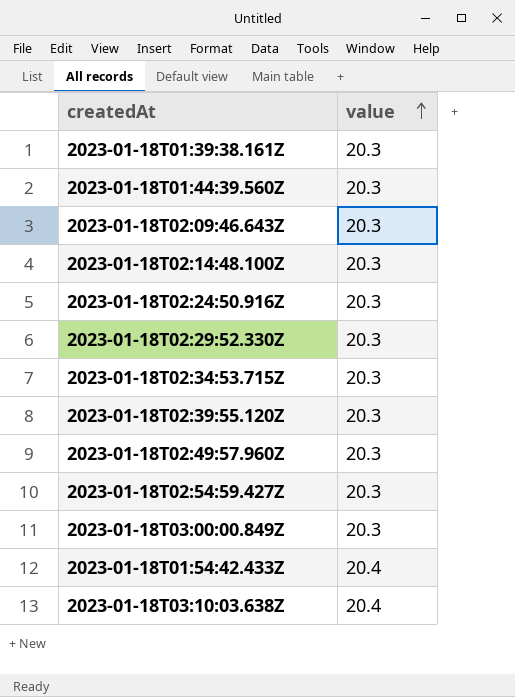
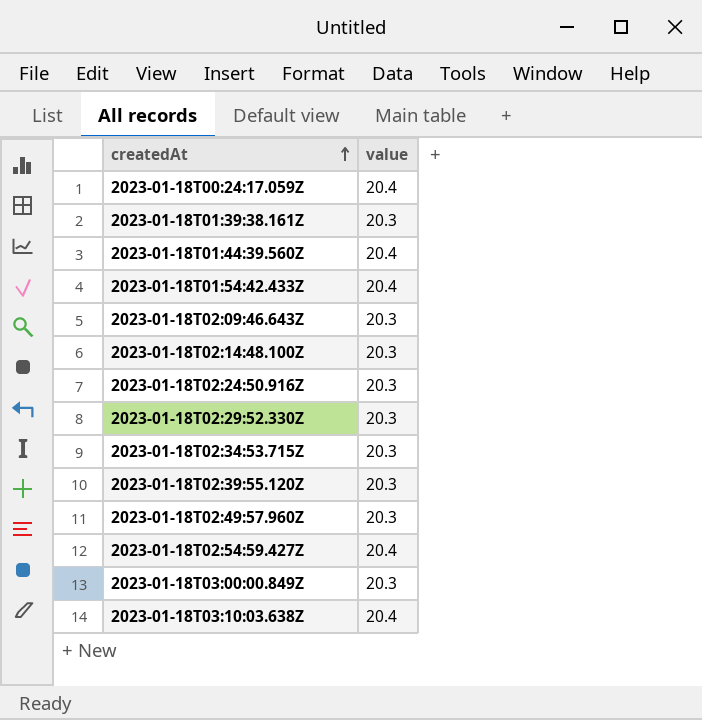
row order: value ascending -> createdAt ascending
row 2023-01-18T00:24:17.059Z: none -> 20.4
2023-01-18T01:44:39.560Z | value: 20.3 -> 20.4
2023-01-18T02:54:59.427Z | value: 20.3 -> 20.4

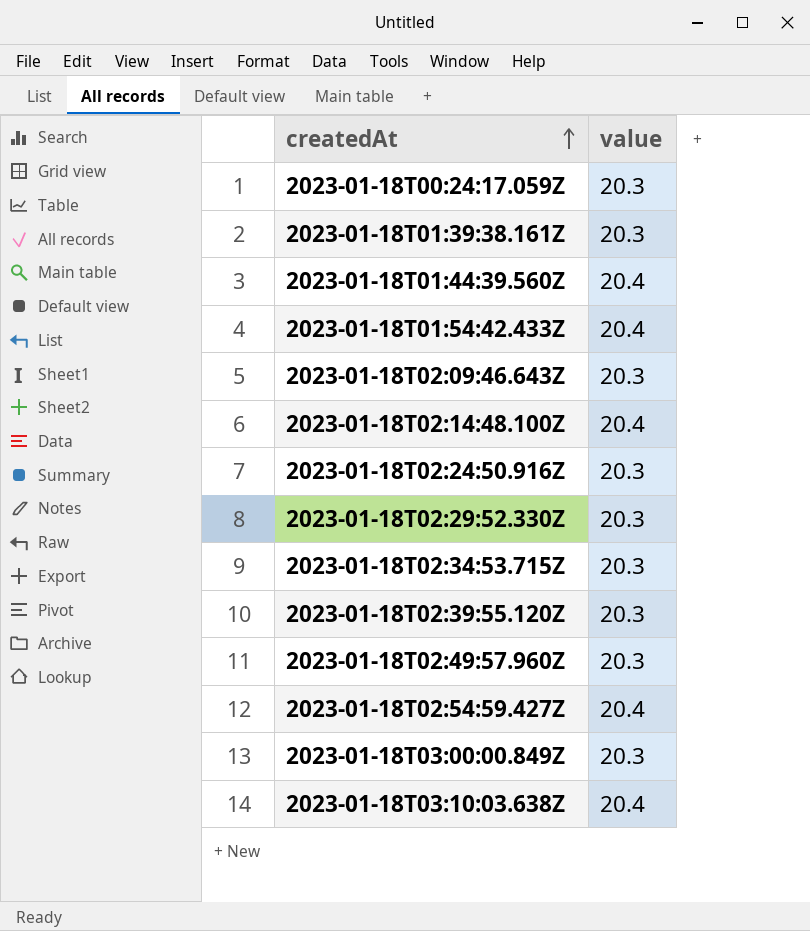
2023-01-18T00:24:17.059Z | value: 20.4 -> 20.3
2023-01-18T02:14:48.100Z | value: 20.3 -> 20.4

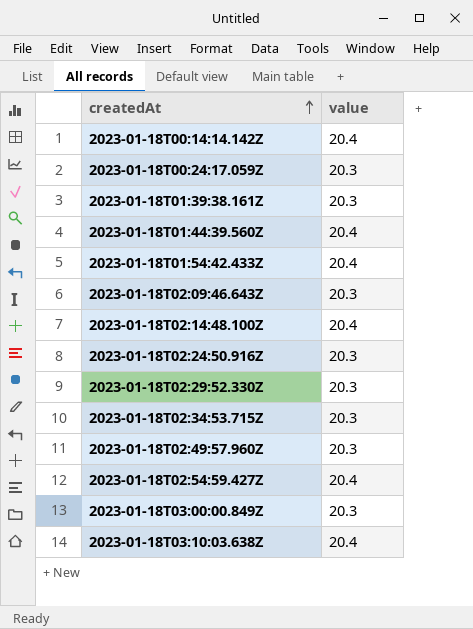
row 2023-01-18T02:39:55.120Z: 20.3 -> none
row 2023-01-18T00:14:14.142Z: none -> 20.4

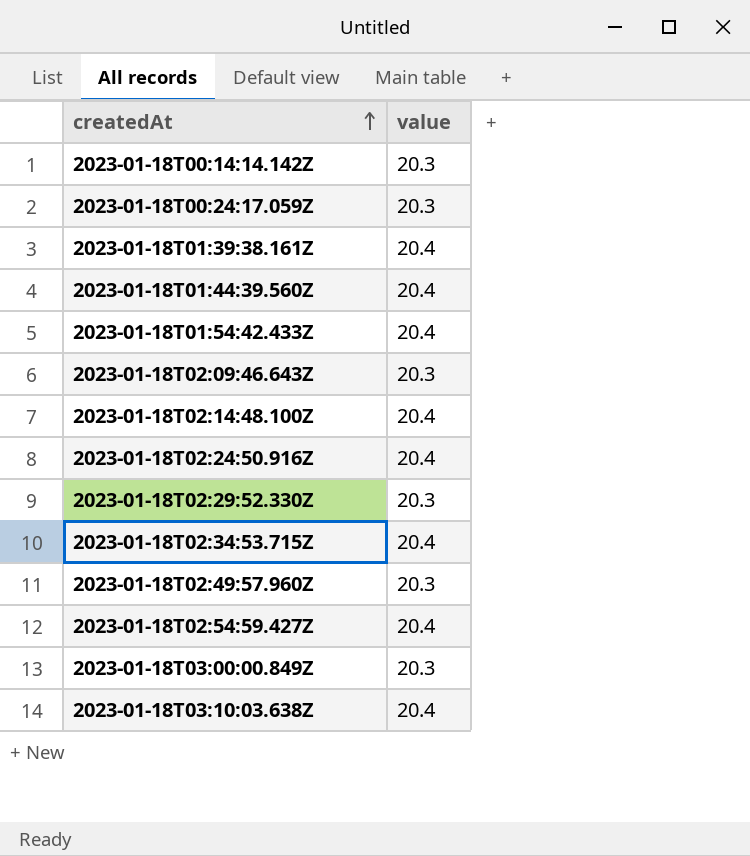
2023-01-18T00:14:14.142Z | value: 20.4 -> 20.3
2023-01-18T01:39:38.161Z | value: 20.3 -> 20.4
2023-01-18T02:24:50.916Z | value: 20.3 -> 20.4
2023-01-18T02:34:53.715Z | value: 20.3 -> 20.4

